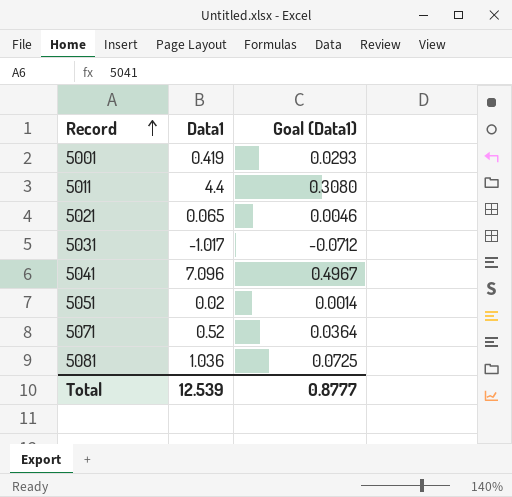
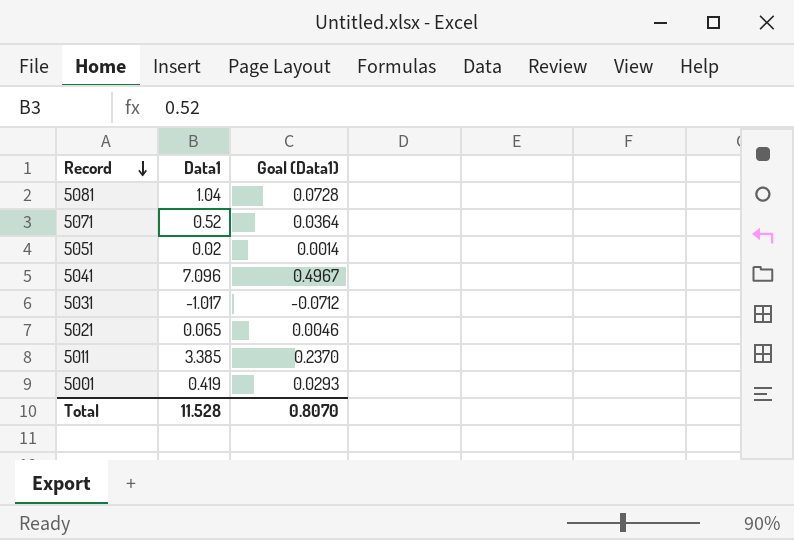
row order: Record ascending -> Record descending
5081 | Data1: 1.036 -> 1.04
5081 | Goal (Data1): 0.0725 -> 0.0728
5011 | Data1: 4.4 -> 3.385
5011 | Goal (Data1): 0.3080 -> 0.2370
Total | Data1: 12.539 -> 11.528
Total | Goal (Data1): 0.8777 -> 0.8070

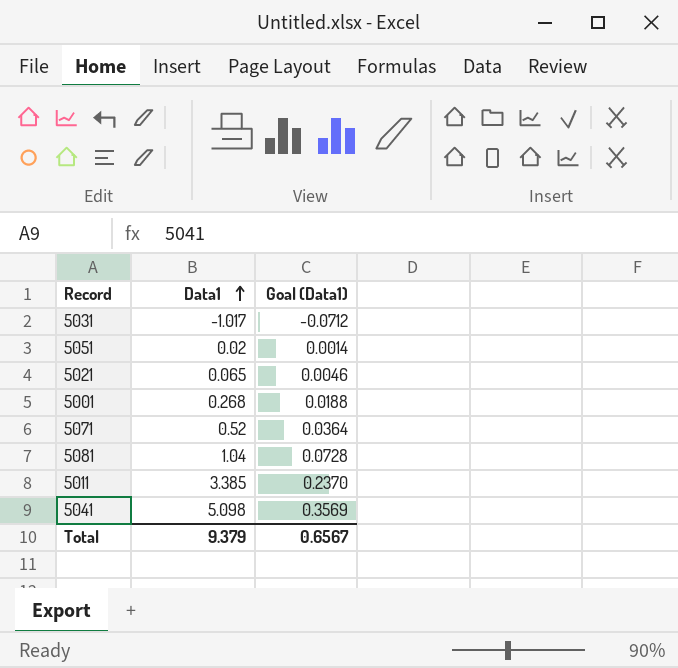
row order: Record descending -> Data1 ascending
5001 | Data1: 0.419 -> 0.268
5001 | Goal (Data1): 0.0293 -> 0.0188
5041 | Data1: 7.096 -> 5.098
5041 | Goal (Data1): 0.4967 -> 0.3569
Total | Data1: 11.528 -> 9.379
Total | Goal (Data1): 0.8070 -> 0.6567

